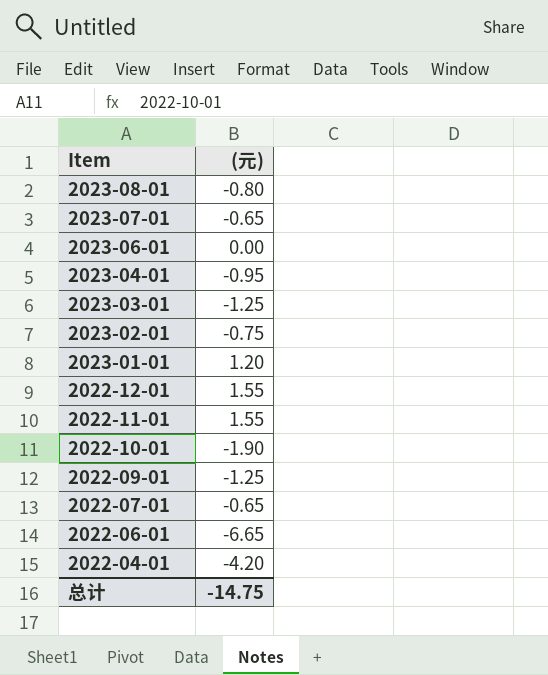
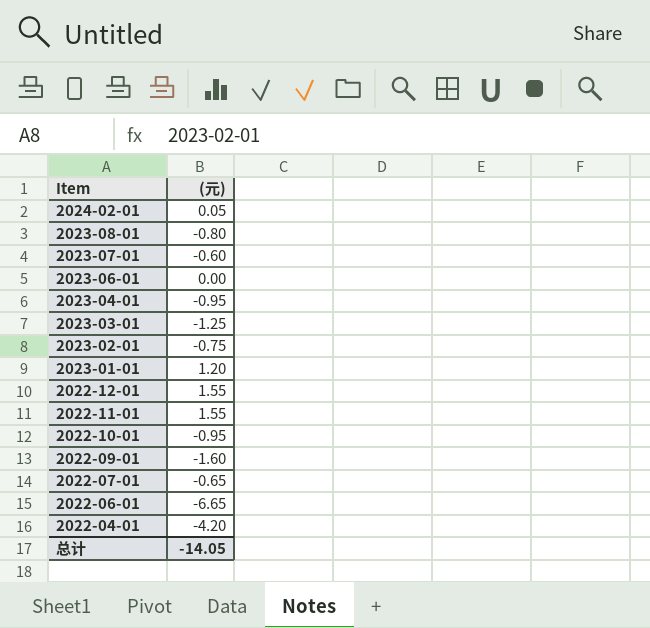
row 2024-02-01: none -> 0.05
2023-07-01 | (元): -0.65 -> -0.60
2022-10-01 | (元): -1.90 -> -0.95
2022-09-01 | (元): -1.25 -> -1.60
总计 | (元): -14.75 -> -14.05

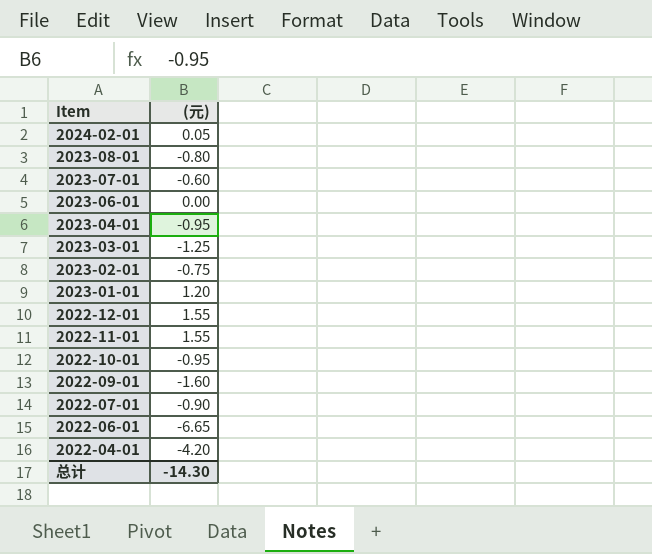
2022-07-01 | (元): -0.65 -> -0.90
总计 | (元): -14.05 -> -14.30

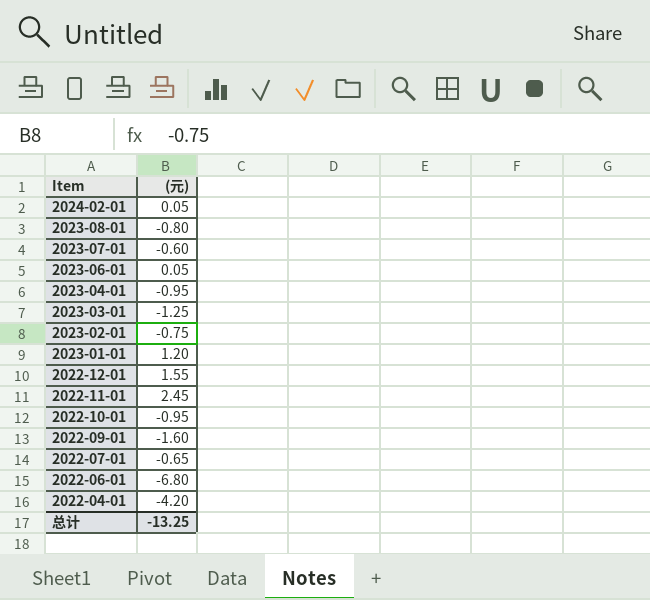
2023-06-01 | (元): 0.00 -> 0.05
2022-11-01 | (元): 1.55 -> 2.45
2022-07-01 | (元): -0.90 -> -0.65
2022-06-01 | (元): -6.65 -> -6.80
总计 | (元): -14.30 -> -13.25

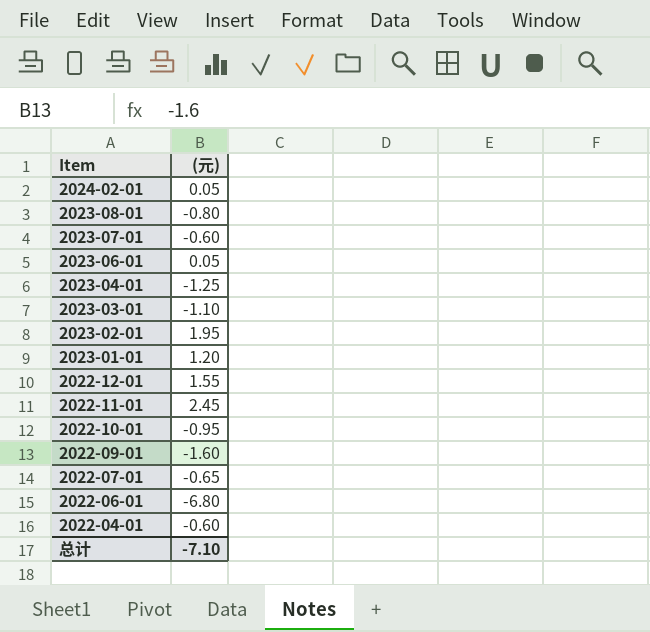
2023-04-01 | (元): -0.95 -> -1.25
2023-03-01 | (元): -1.25 -> -1.10
2023-02-01 | (元): -0.75 -> 1.95
2022-04-01 | (元): -4.20 -> -0.60
总计 | (元): -13.25 -> -7.10

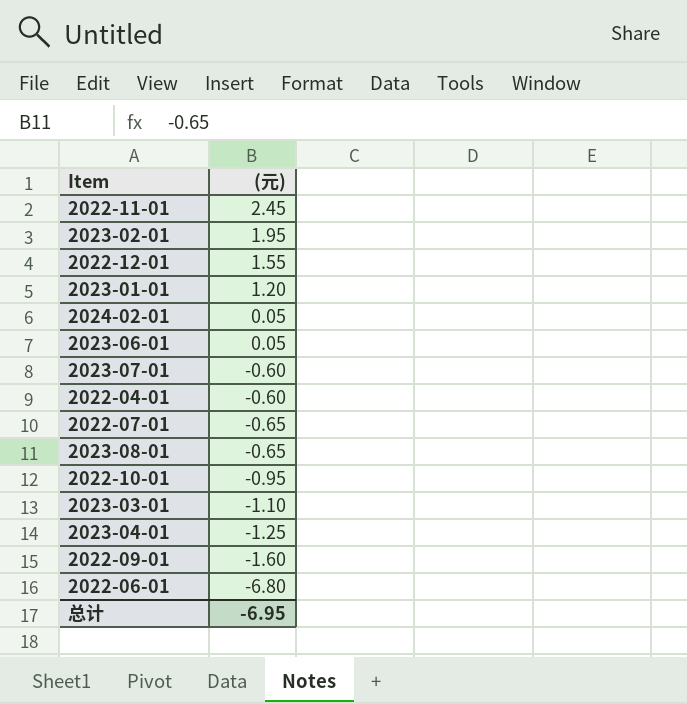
row order: Item descending -> (元) descending
2023-08-01 | (元): -0.80 -> -0.65
总计 | (元): -7.10 -> -6.95

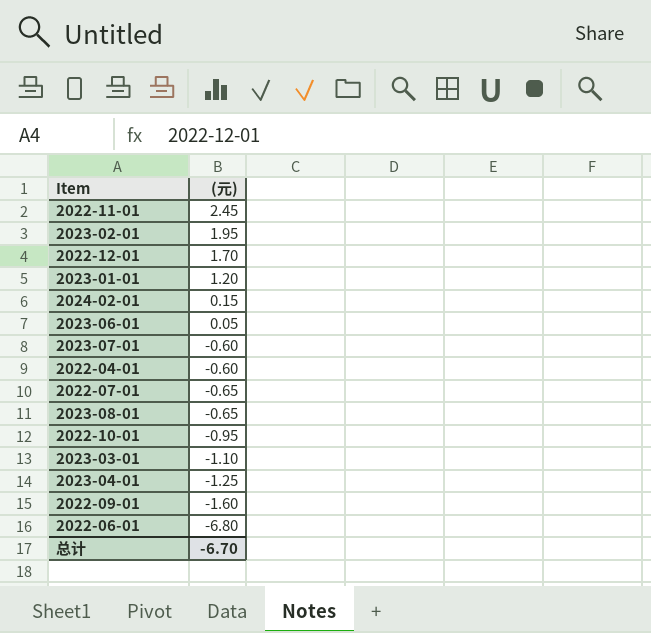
2022-12-01 | (元): 1.55 -> 1.70
2024-02-01 | (元): 0.05 -> 0.15
总计 | (元): -6.95 -> -6.70

